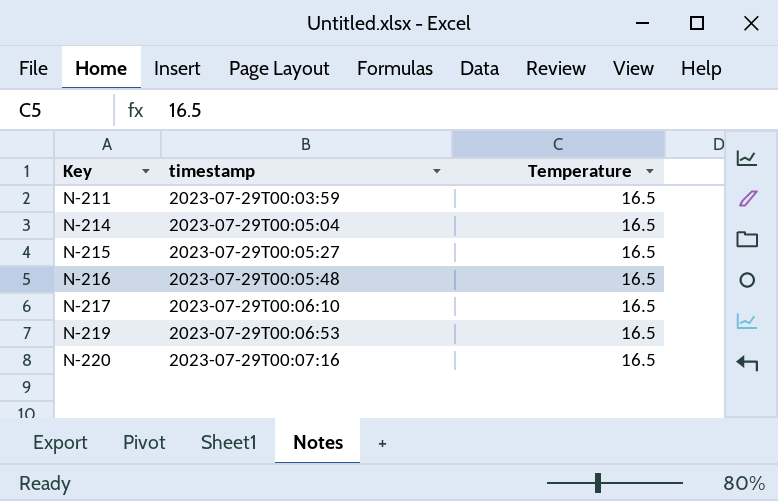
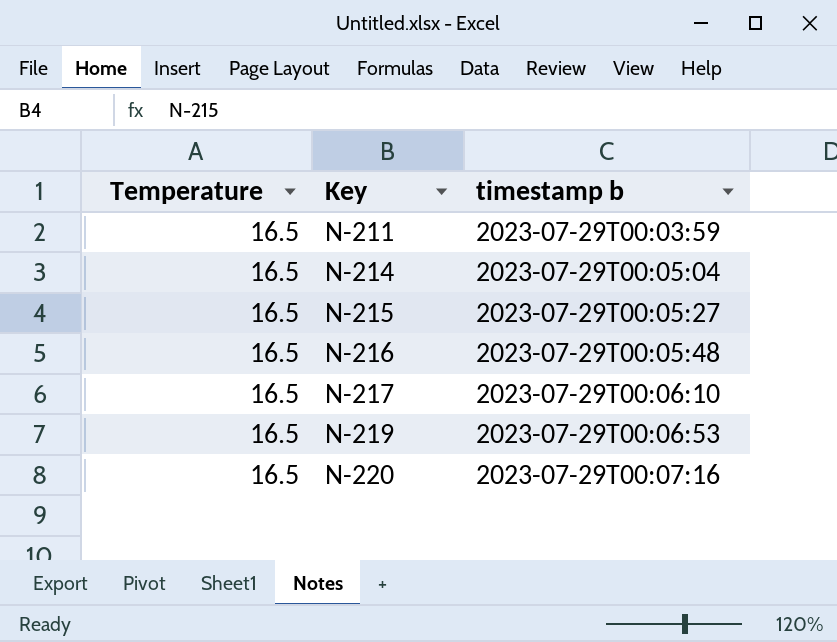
column Temperature | position: 3 -> 1
column name: timestamp -> timestamp b

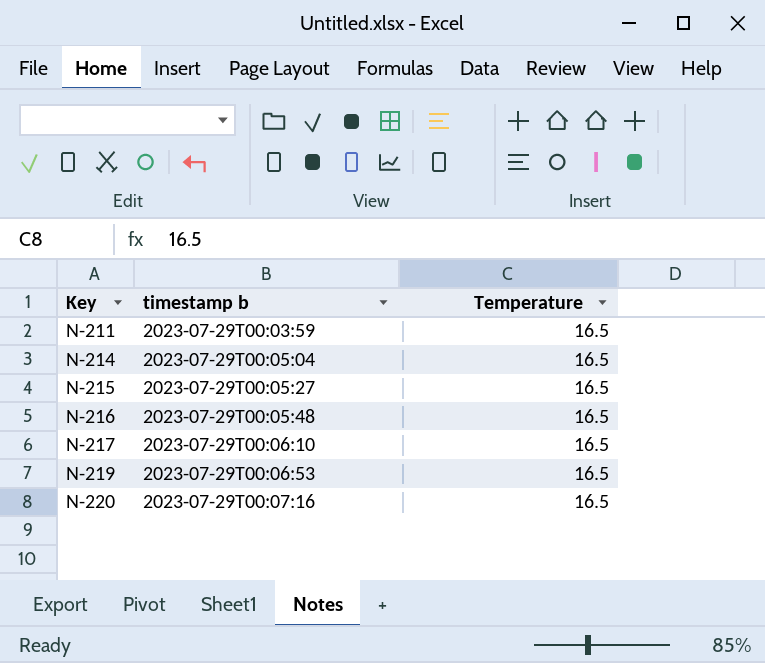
column Temperature | position: 1 -> 3

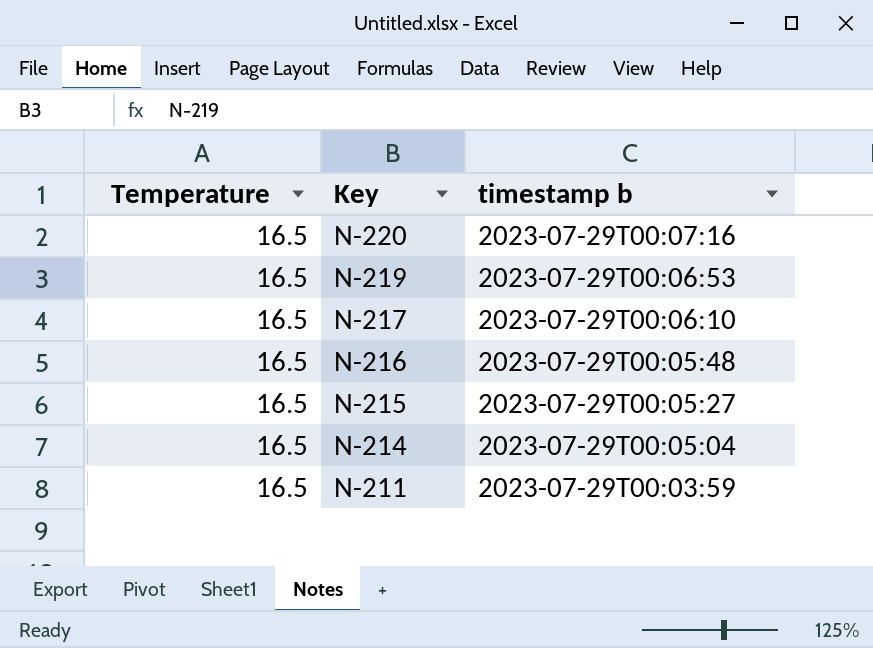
row order: Key ascending -> Key descending
column Temperature | position: 3 -> 1

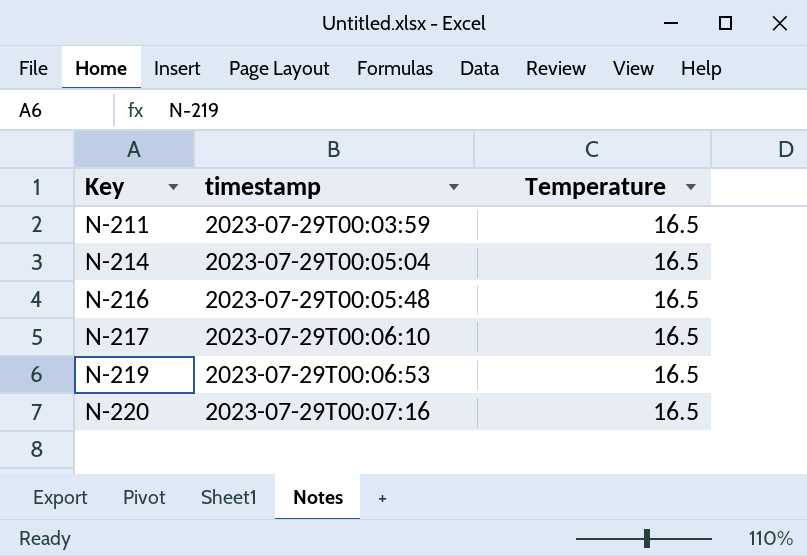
row order: Key descending -> Key ascending
column name: timestamp b -> timestamp
column Temperature | position: 1 -> 3
row N-215: 16.5 | 2023-07-29T00:05:27 -> none

